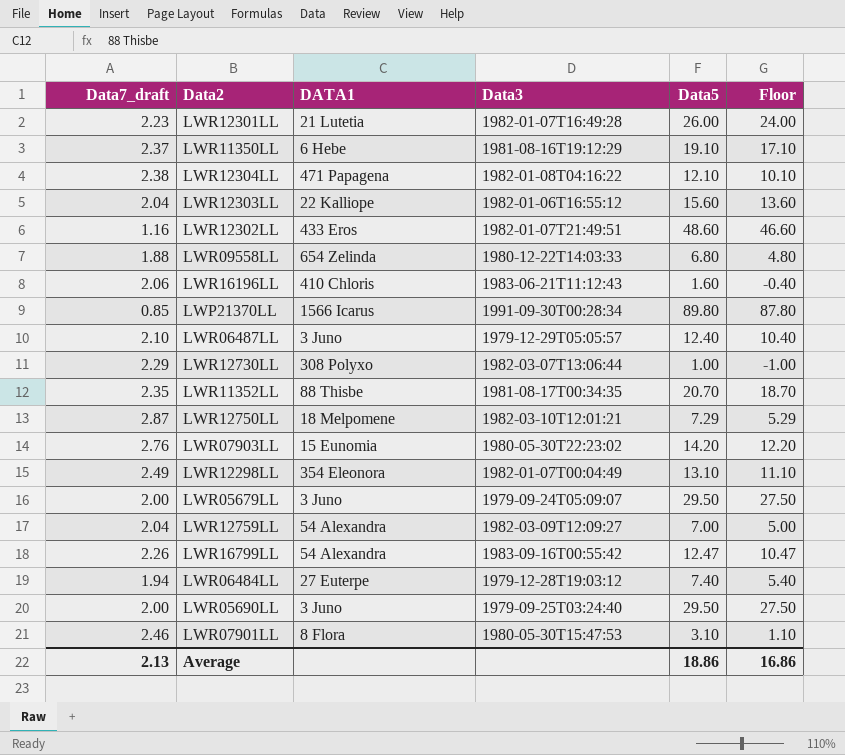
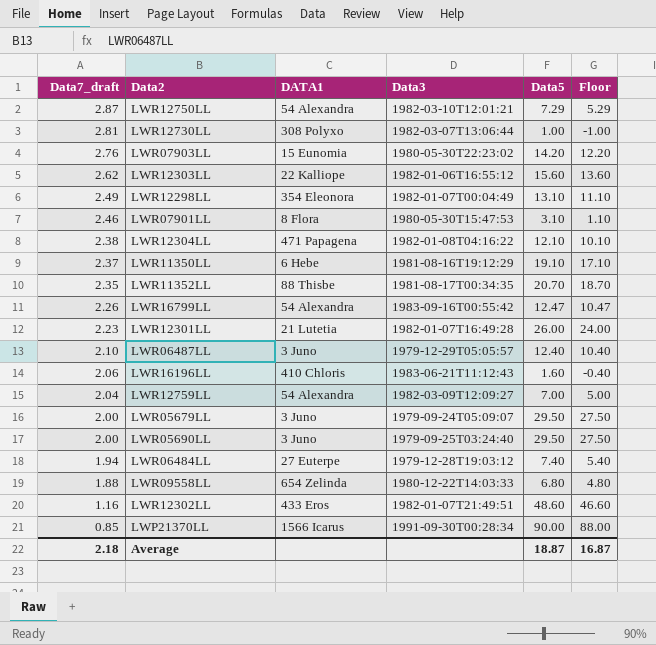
row order: none -> Data7_draft descending
LWR12750LL | DATA1: 18 Melpomene -> 54 Alexandra
LWR12730LL | Data7_draft: 2.29 -> 2.81
LWR12303LL | Data7_draft: 2.04 -> 2.62
LWP21370LL | Data5: 89.80 -> 90.00
LWP21370LL | Floor: 87.80 -> 88.00
Average | Data7_draft: 2.13 -> 2.18
Average | Data5: 18.86 -> 18.87
Average | Floor: 16.86 -> 16.87

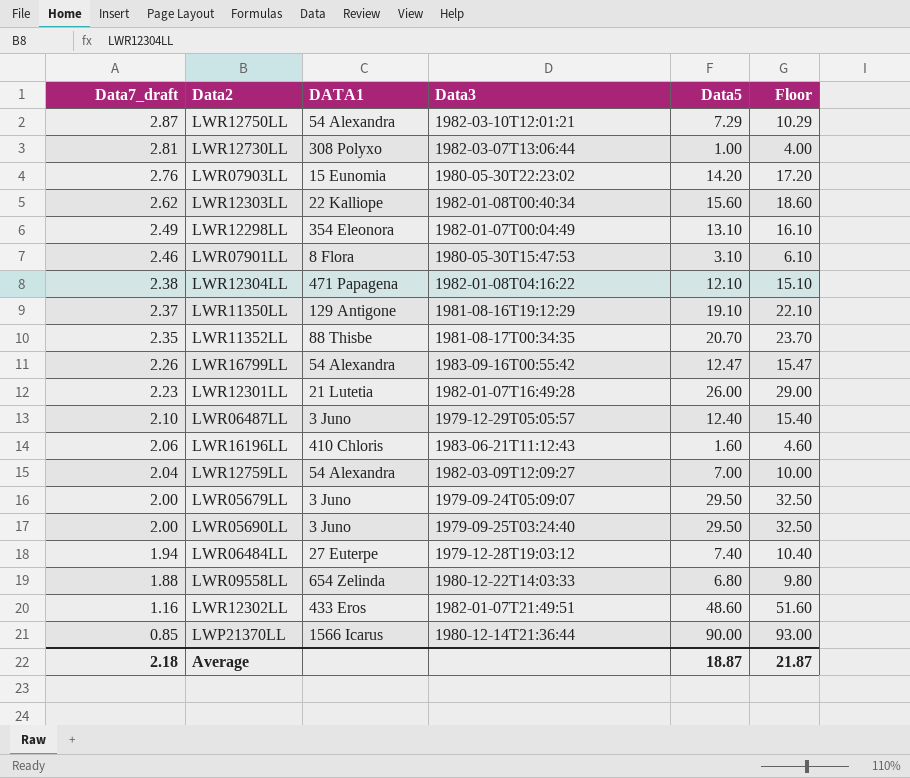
column Floor | formula: [Data5] - 2 -> [Data5] + 3
LWR12303LL | Data3: 1982-01-06T16:55:12 -> 1982-01-08T00:40:34
LWR11350LL | DATA1: 6 Hebe -> 129 Antigone
LWP21370LL | Data3: 1991-09-30T00:28:34 -> 1980-12-14T21:36:44
Average | Floor: 16.87 -> 21.87

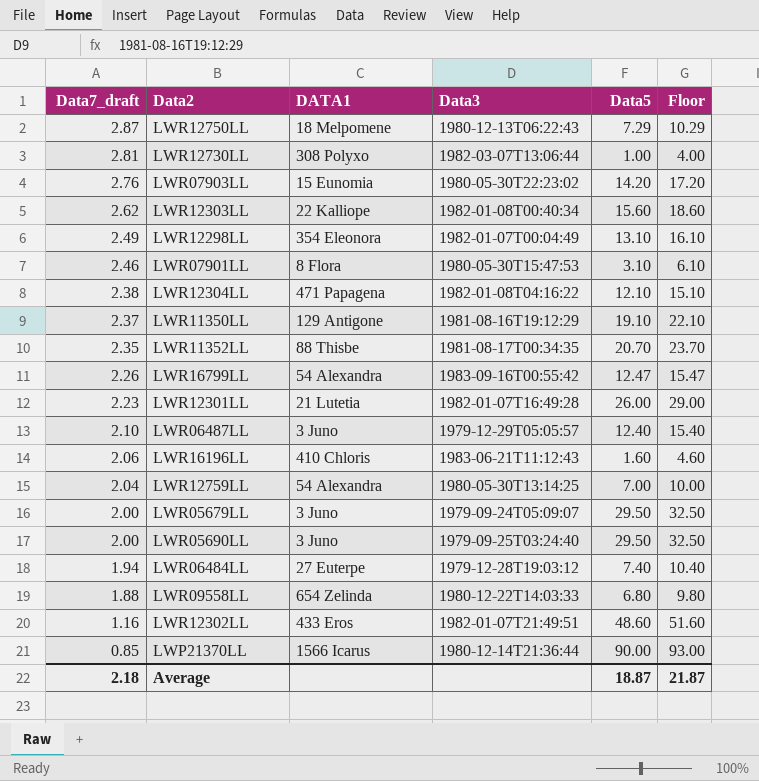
LWR12750LL | DATA1: 54 Alexandra -> 18 Melpomene
LWR12750LL | Data3: 1982-03-10T12:01:21 -> 1980-12-13T06:22:43
LWR12759LL | Data3: 1982-03-09T12:09:27 -> 1980-05-30T13:14:25

